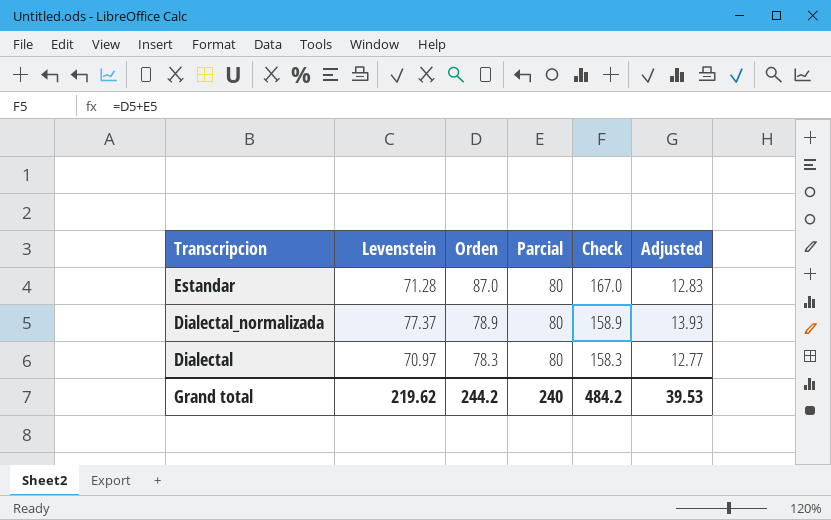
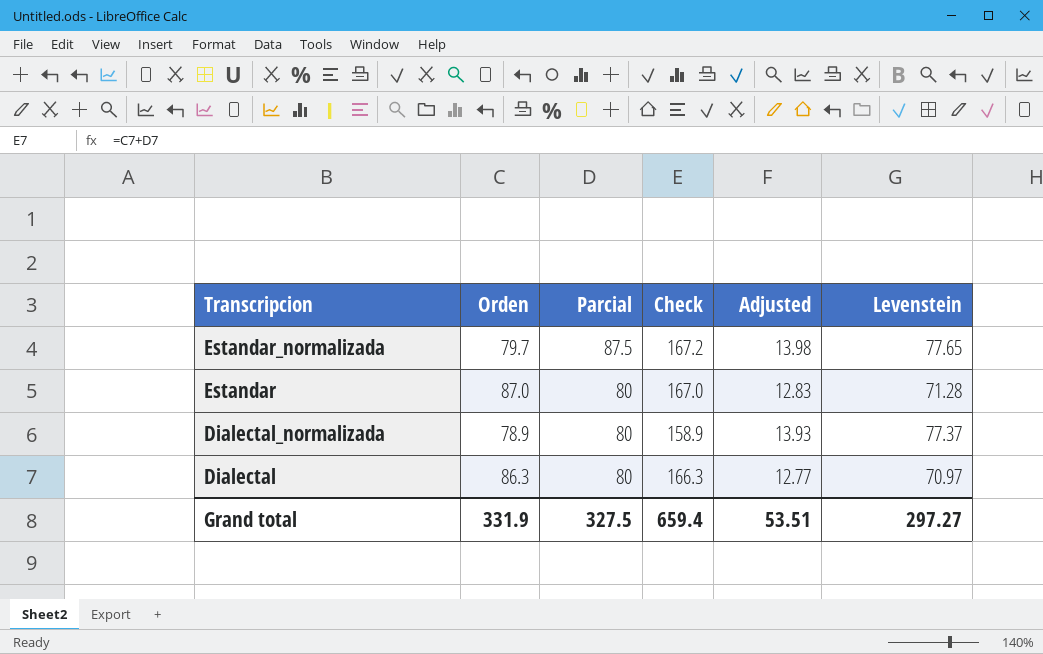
column Levenstein | position: 2 -> 6
row Estandar_normalizada: none -> 79.7 | 87.5 | 167.2 | 13.98 | 77.65
Dialectal | Orden: 78.3 -> 86.3
Dialectal | Check: 158.3 -> 166.3
Grand total | Orden: 244.2 -> 331.9
Grand total | Parcial: 240 -> 327.5
Grand total | Check: 484.2 -> 659.4
Grand total | Adjusted: 39.53 -> 53.51
Grand total | Levenstein: 219.62 -> 297.27

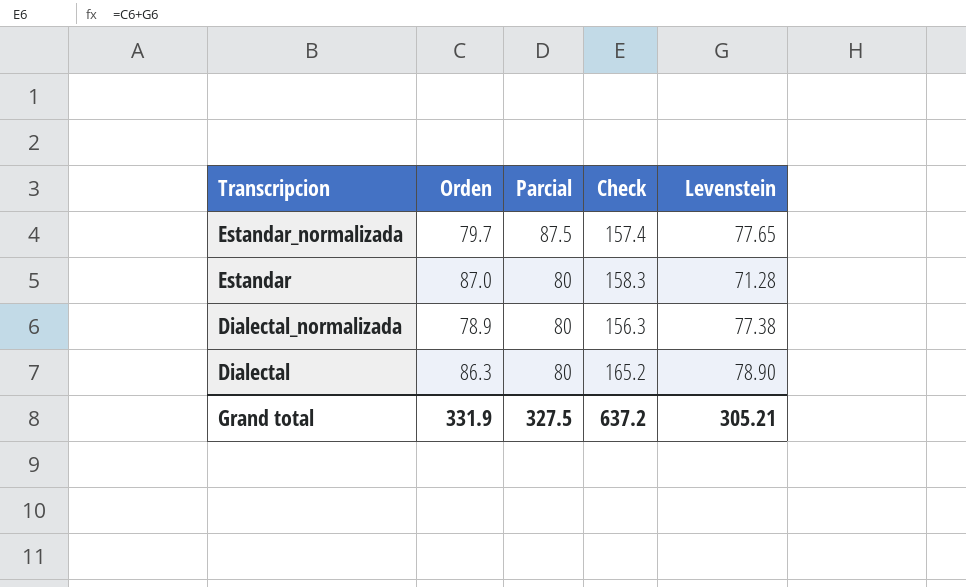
column Adjusted | formula: [Levenstein] * 0.18 -> none
column Check | formula: [Orden] + [Parcial] -> [Orden] + [Levenstein]
Dialectal_normalizada | Levenstein: 77.37 -> 77.38
Dialectal | Levenstein: 70.97 -> 78.90
Grand total | Check: 659.4 -> 637.2
Grand total | Levenstein: 297.27 -> 305.21

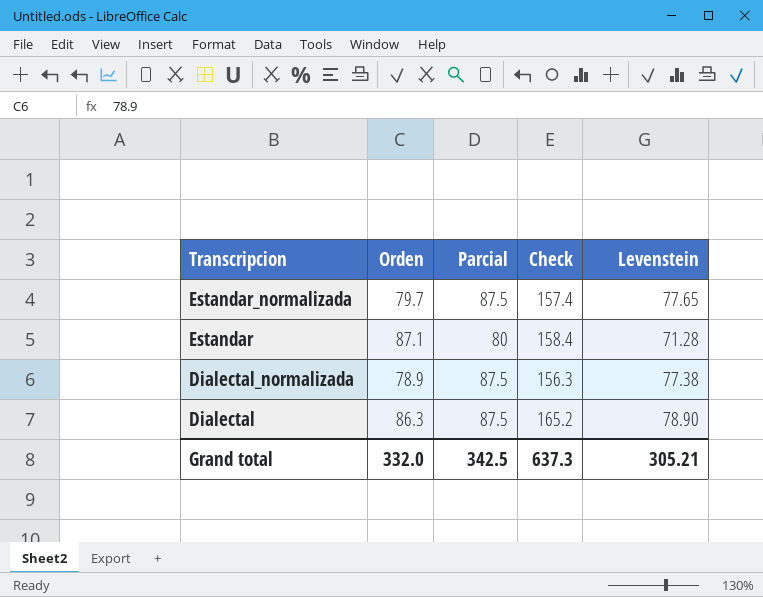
Estandar | Orden: 87.0 -> 87.1
Estandar | Check: 158.3 -> 158.4
Dialectal_normalizada | Parcial: 80 -> 87.5
Dialectal | Parcial: 80 -> 87.5
Grand total | Orden: 331.9 -> 332.0
Grand total | Parcial: 327.5 -> 342.5
Grand total | Check: 637.2 -> 637.3

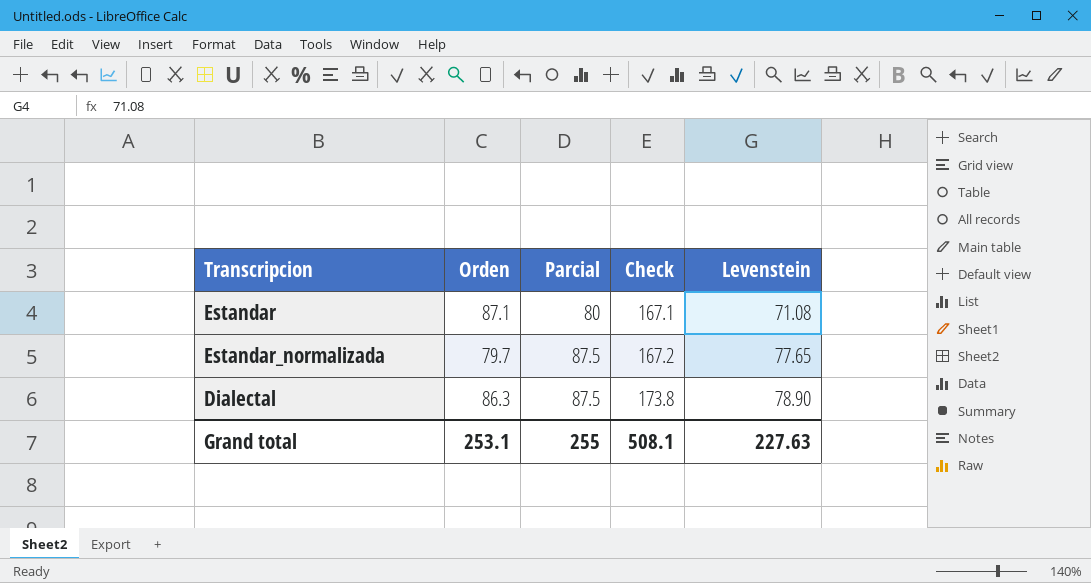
row order: Transcripcion descending -> Parcial ascending
column Check | formula: [Orden] + [Levenstein] -> [Orden] + [Parcial]
row Dialectal_normalizada: 78.9 | 87.5 | 156.3 | 77.38 -> none
Estandar | Levenstein: 71.28 -> 71.08
Grand total | Orden: 332.0 -> 253.1
Grand total | Parcial: 342.5 -> 255
Grand total | Check: 637.3 -> 508.1
Grand total | Levenstein: 305.21 -> 227.63

